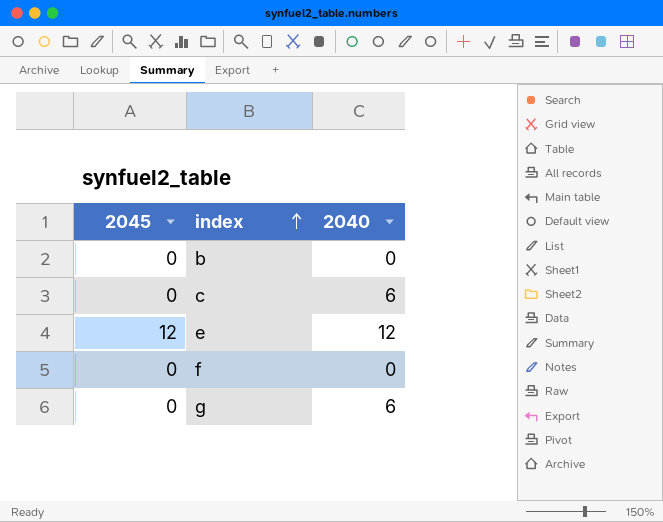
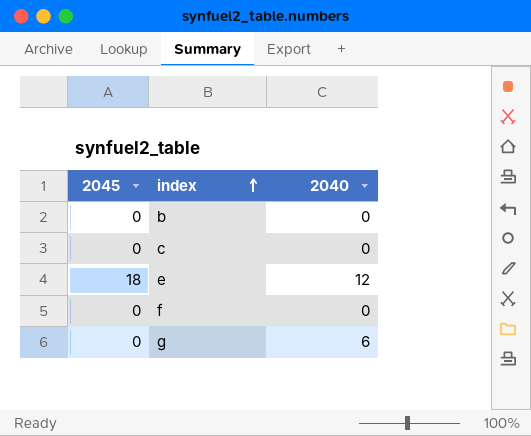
c | 2040: 6 -> 0
e | 2045: 12 -> 18

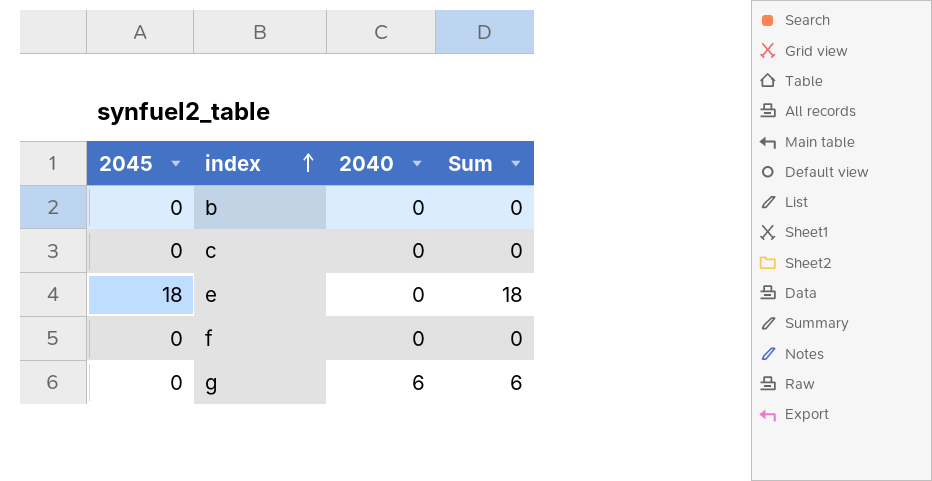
column Sum | formula: none -> [2045] + [2040]
e | 2040: 12 -> 0

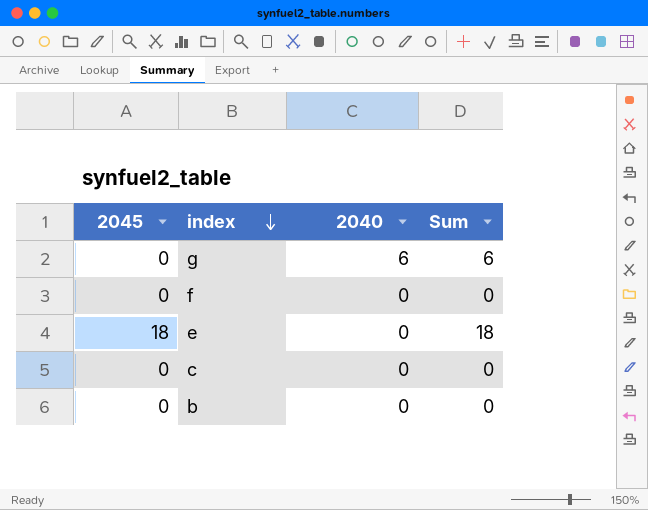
row order: index ascending -> index descending

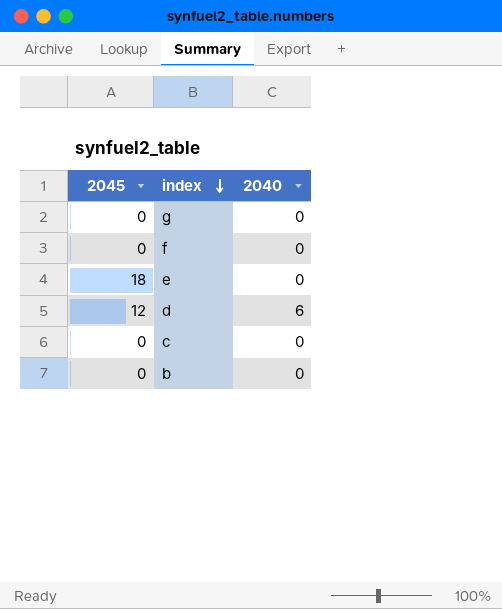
column Sum | formula: [2045] + [2040] -> none
g | 2040: 6 -> 0
row d: none -> 12 | 6

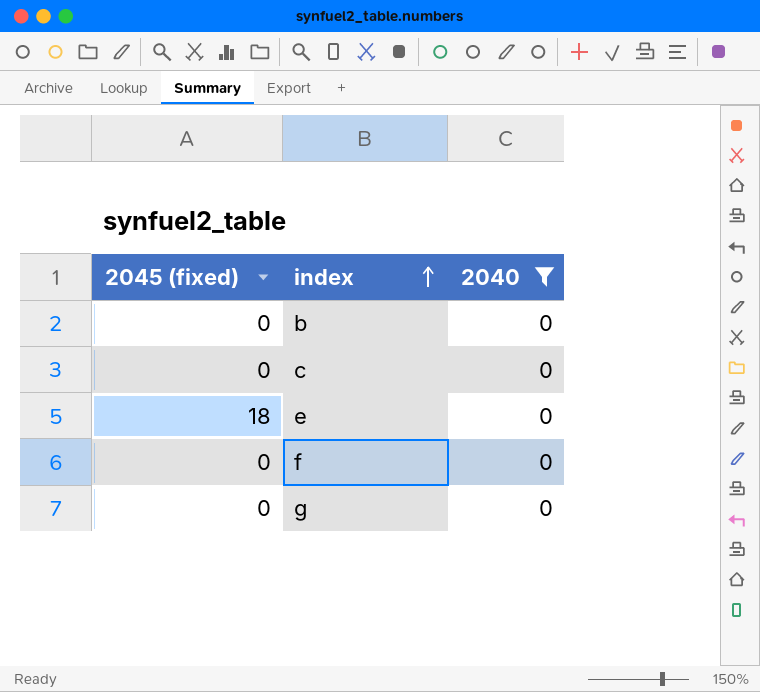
filter: none -> 2040 = 0
row order: index descending -> index ascending
column name: 2045 -> 2045 (fixed)

